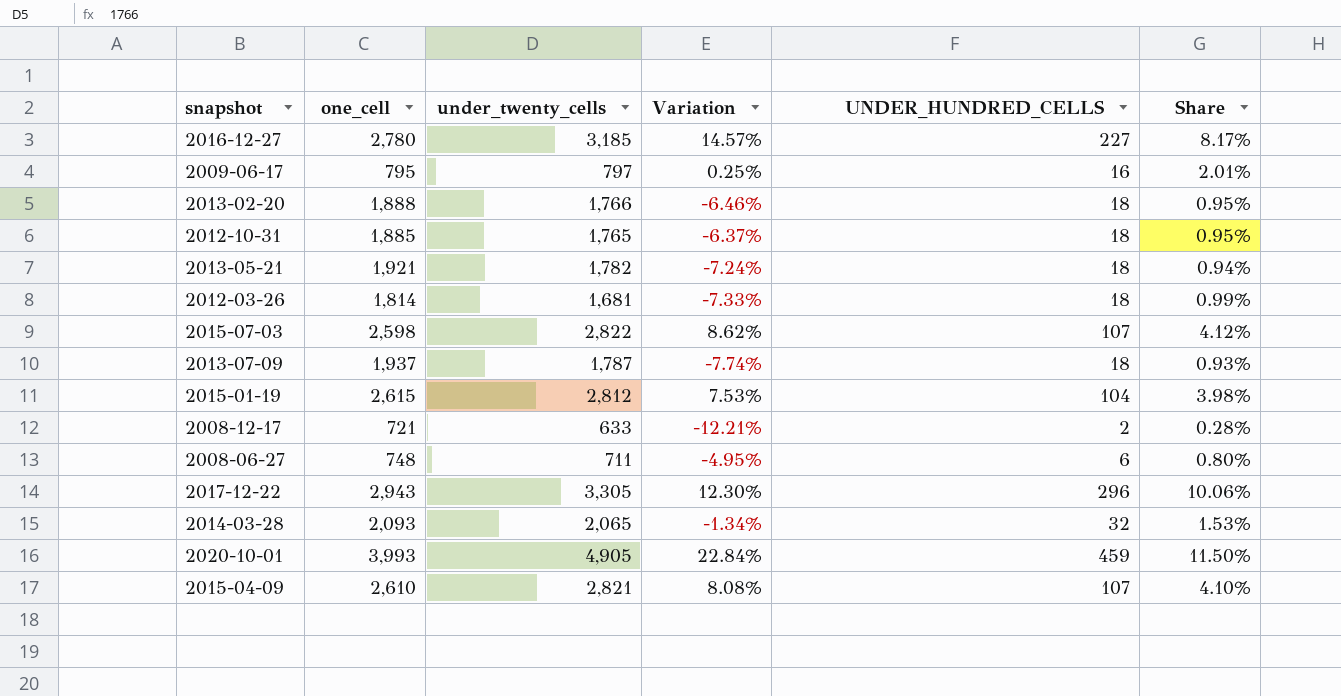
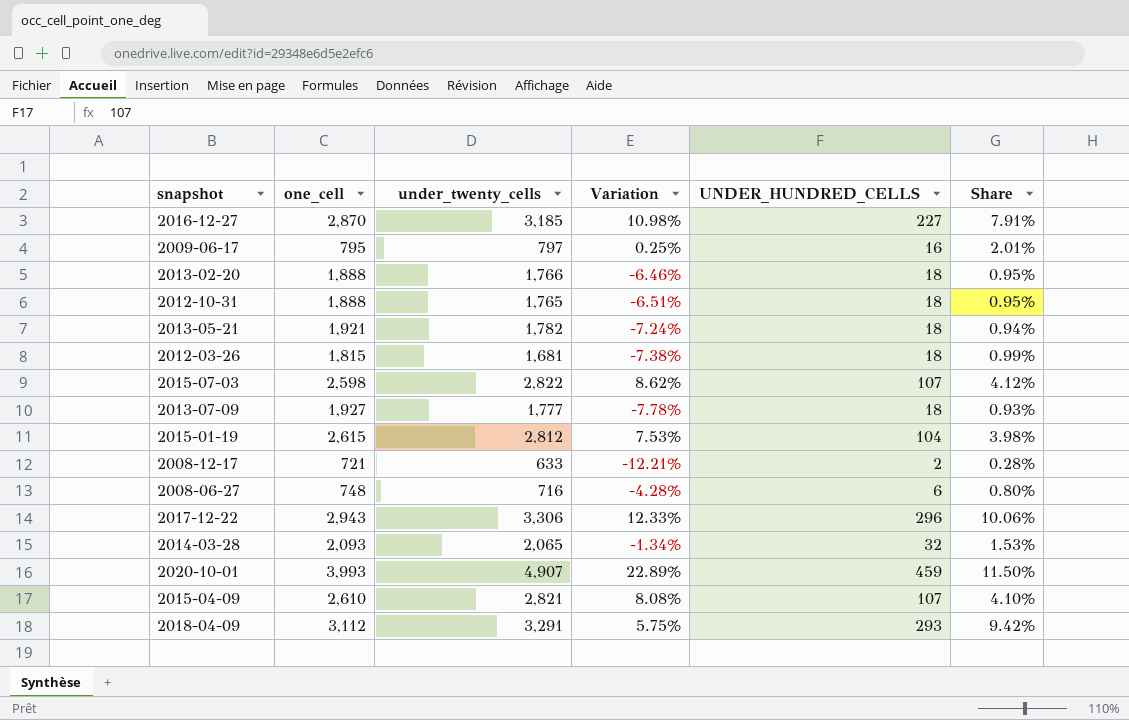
2016-12-27 | one_cell: 2,780 -> 2,870
2016-12-27 | Variation: 14.57% -> 10.98%
2016-12-27 | Share: 8.17% -> 7.91%
2012-10-31 | one_cell: 1,885 -> 1,888
2012-10-31 | Variation: -6.37% -> -6.51%
2012-03-26 | one_cell: 1,814 -> 1,815
2012-03-26 | Variation: -7.33% -> -7.38%
2013-07-09 | one_cell: 1,937 -> 1,927
2013-07-09 | under_twenty_cells: 1,787 -> 1,777
2013-07-09 | Variation: -7.74% -> -7.78%
2008-06-27 | under_twenty_cells: 711 -> 716
2008-06-27 | Variation: -4.95% -> -4.28%
2017-12-22 | under_twenty_cells: 3,305 -> 3,306
2017-12-22 | Variation: 12.30% -> 12.33%
2020-10-01 | under_twenty_cells: 4,905 -> 4,907
2020-10-01 | Variation: 22.84% -> 22.89%
row 2018-04-09: none -> 3,112 | 3,291 | 5.75% | 293 | 9.42%

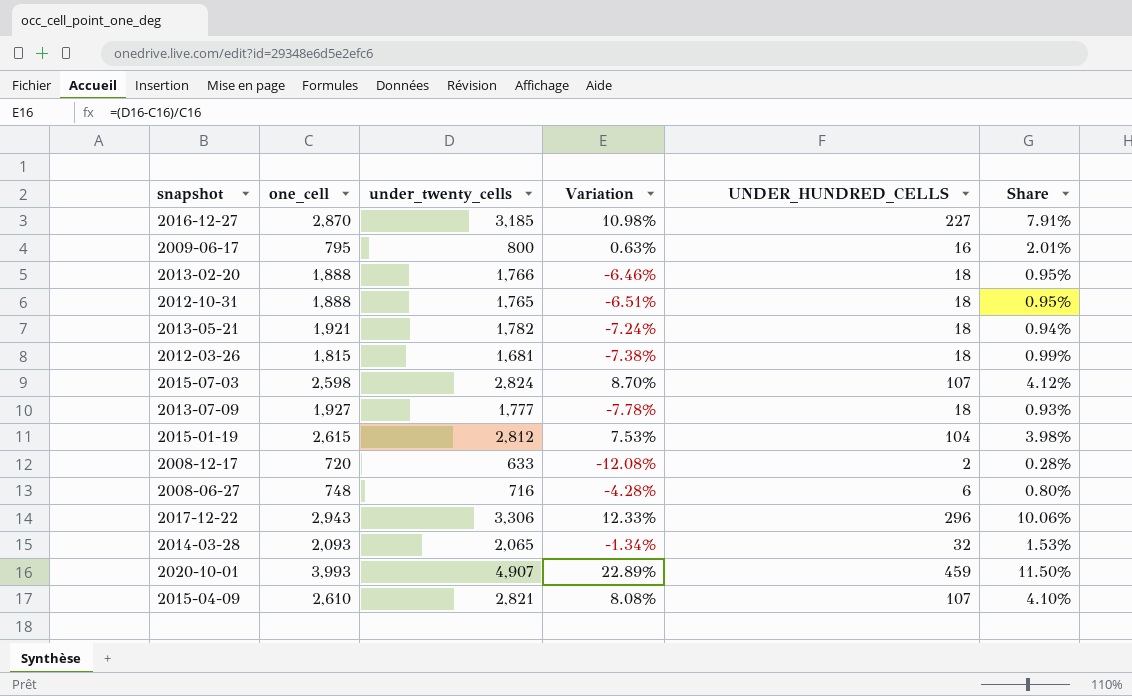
row 2018-04-09: 3,112 | 3,291 | 5.75% | 293 | 9.42% -> none
2009-06-17 | under_twenty_cells: 797 -> 800
2009-06-17 | Variation: 0.25% -> 0.63%
2015-07-03 | under_twenty_cells: 2,822 -> 2,824
2015-07-03 | Variation: 8.62% -> 8.70%
2008-12-17 | one_cell: 721 -> 720
2008-12-17 | Variation: -12.21% -> -12.08%

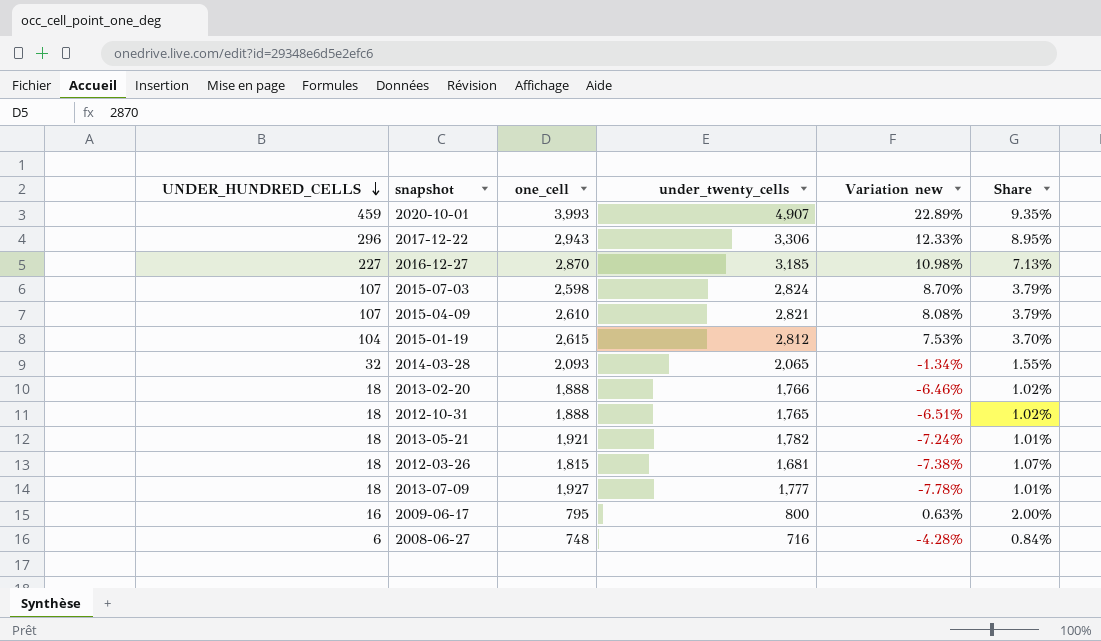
row order: none -> UNDER_HUNDRED_CELLS descending
column UNDER_HUNDRED_CELLS | position: 5 -> 1
column name: Variation -> Variation new
column Share | formula: [UNDER_HUNDRED_CELLS] / [one_cell] -> [UNDER_HUNDRED_CELLS] / [under_twenty_cells]
row 2008-12-17: 720 | 633 | -12.08% | 2 | 0.28% -> none

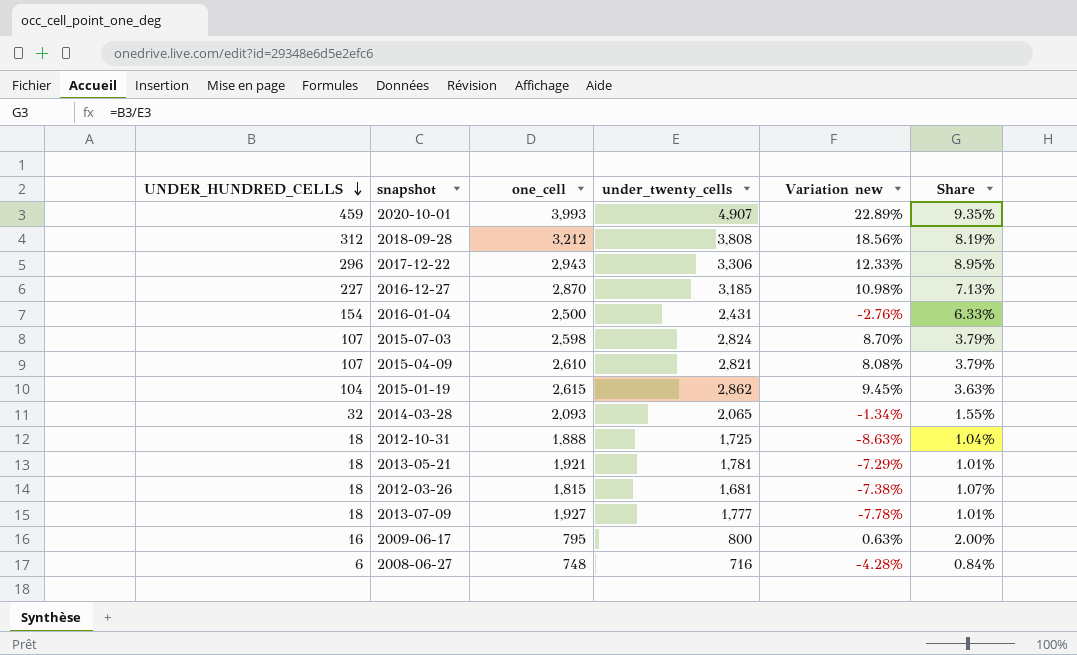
row 2013-02-20: 18 | 1,888 | 1,766 | -6.46% | 1.02% -> none
row 2018-09-28: none -> 312 | 3,212 | 3,808 | 18.56% | 8.19%
row 2016-01-04: none -> 154 | 2,500 | 2,431 | -2.76% | 6.33%
2015-01-19 | under_twenty_cells: 2,812 -> 2,862
2015-01-19 | Variation new: 7.53% -> 9.45%
2015-01-19 | Share: 3.70% -> 3.63%
2012-10-31 | under_twenty_cells: 1,765 -> 1,725
2012-10-31 | Variation new: -6.51% -> -8.63%
2012-10-31 | Share: 1.02% -> 1.04%
2013-05-21 | under_twenty_cells: 1,782 -> 1,781
2013-05-21 | Variation new: -7.24% -> -7.29%

